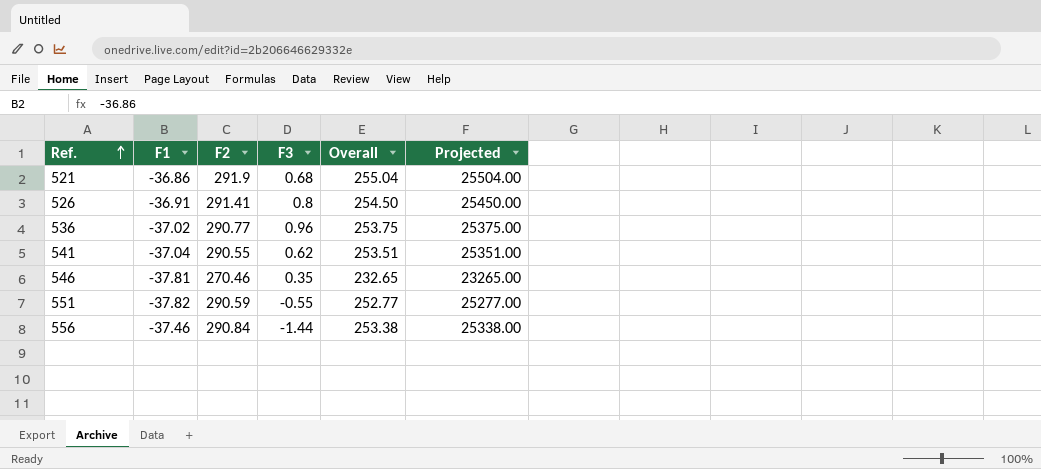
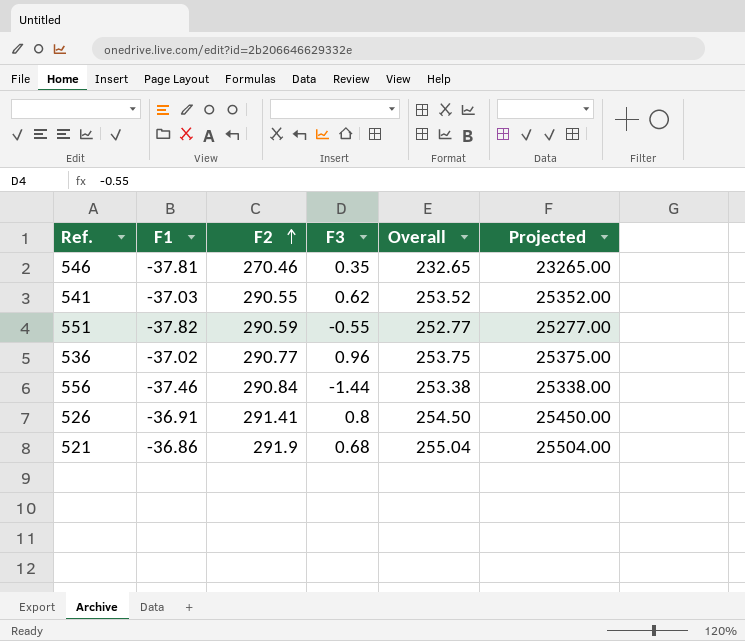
row order: Ref. ascending -> F2 ascending
541 | F1: -37.04 -> -37.03
541 | Overall: 253.51 -> 253.52
541 | Projected: 25351.00 -> 25352.00

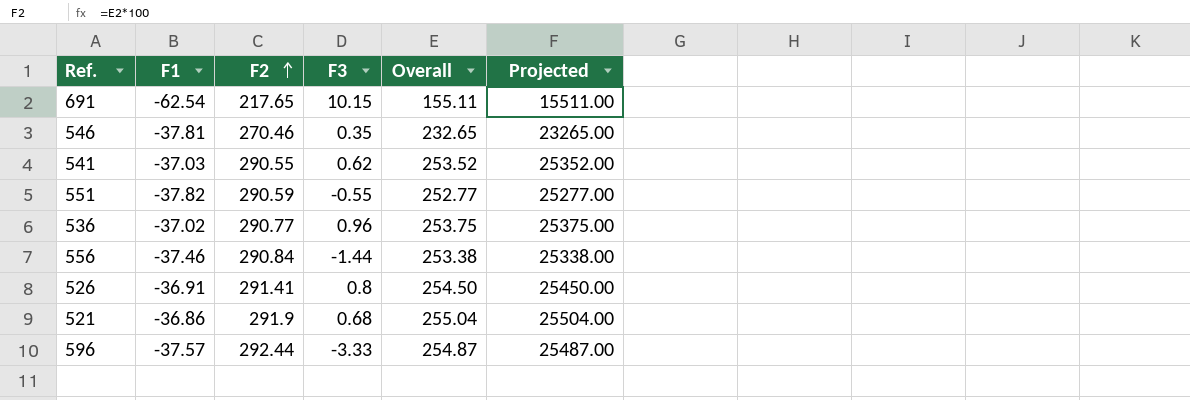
row 691: none -> -62.54 | 217.65 | 10.15 | 155.11 | 15511.00
row 596: none -> -37.57 | 292.44 | -3.33 | 254.87 | 25487.00

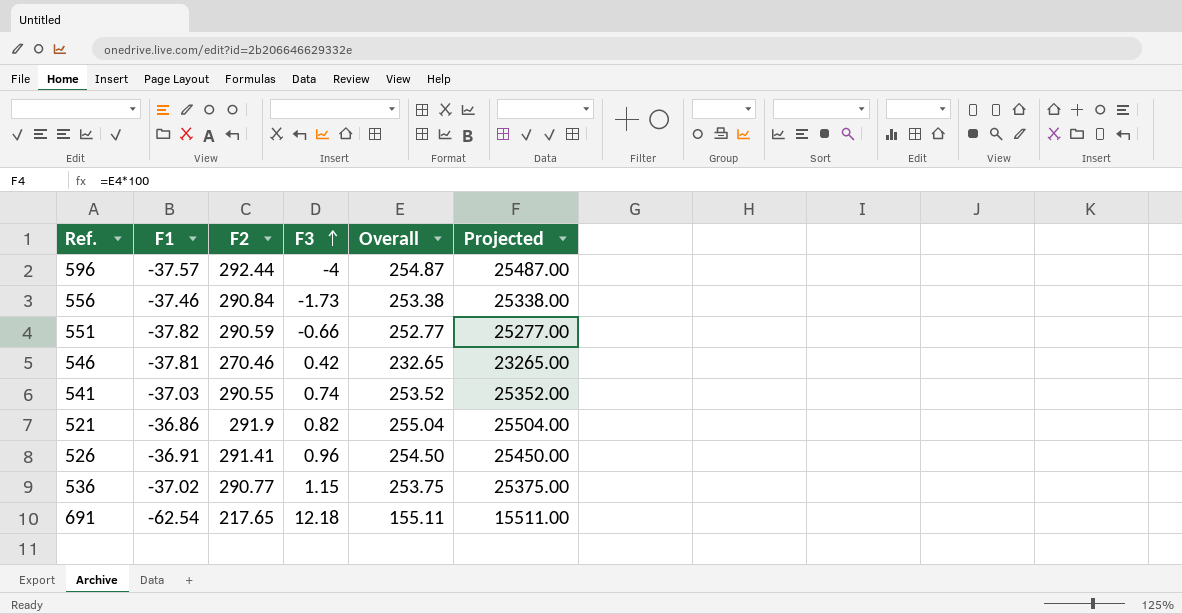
row order: F2 ascending -> F3 ascending
596 | F3: -3.33 -> -4
556 | F3: -1.44 -> -1.73
551 | F3: -0.55 -> -0.66
546 | F3: 0.35 -> 0.42
541 | F3: 0.62 -> 0.74
521 | F3: 0.68 -> 0.82
526 | F3: 0.8 -> 0.96
536 | F3: 0.96 -> 1.15
691 | F3: 10.15 -> 12.18

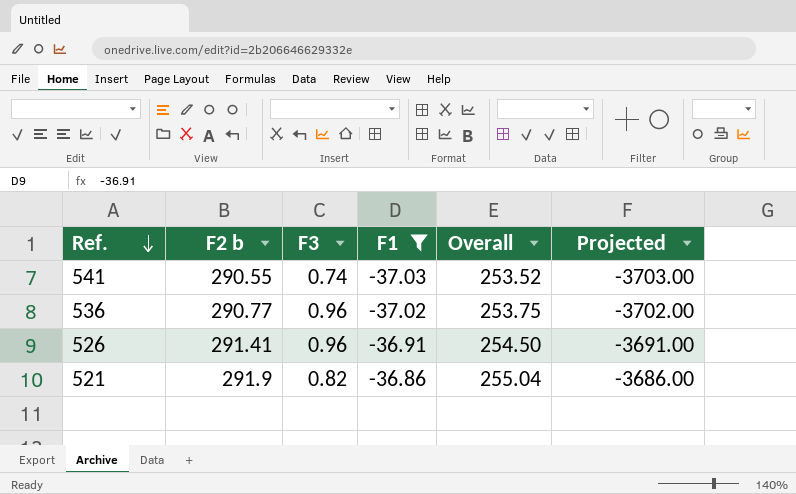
filter: none -> F1 >= -37.03
row order: F3 ascending -> Ref. descending
column name: F2 -> F2 b
column F1 | position: 2 -> 4
column Projected | formula: [Overall] * 100 -> [F1] * 100
536 | F3: 1.15 -> 0.96

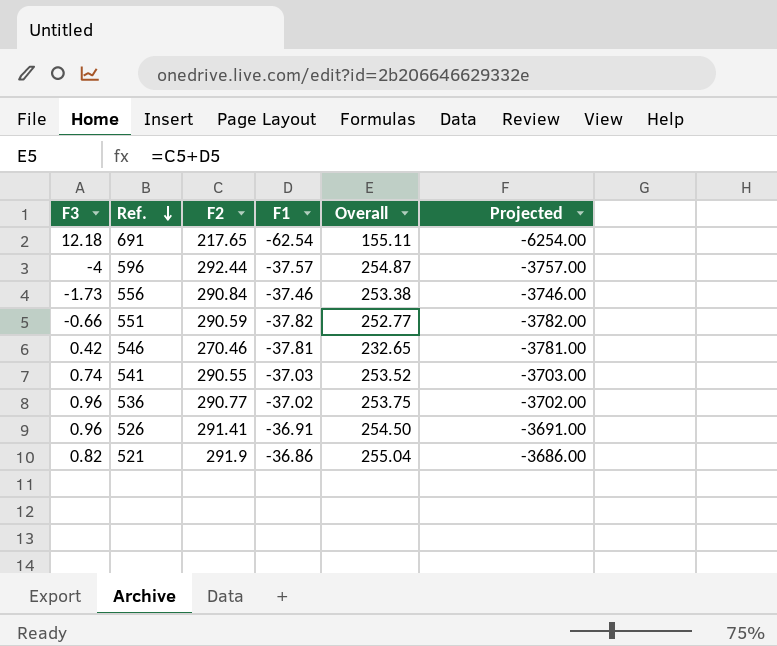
filter: F1 >= -37.03 -> none
column F3 | position: 3 -> 1
column name: F2 b -> F2

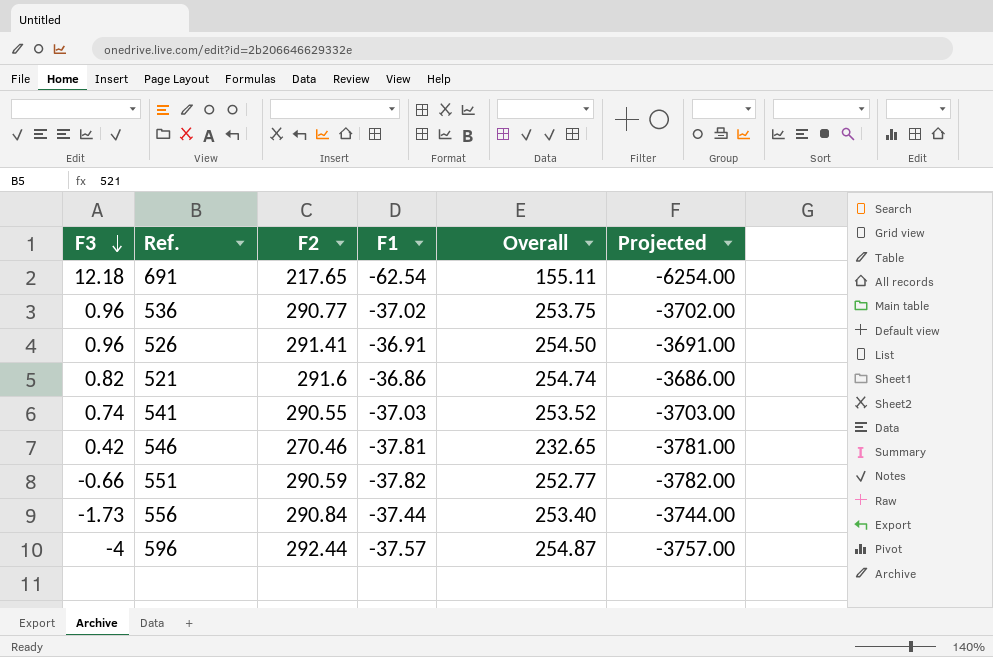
row order: Ref. descending -> F3 descending
521 | F2: 291.9 -> 291.6
521 | Overall: 255.04 -> 254.74
556 | F1: -37.46 -> -37.44
556 | Overall: 253.38 -> 253.40
556 | Projected: -3746.00 -> -3744.00

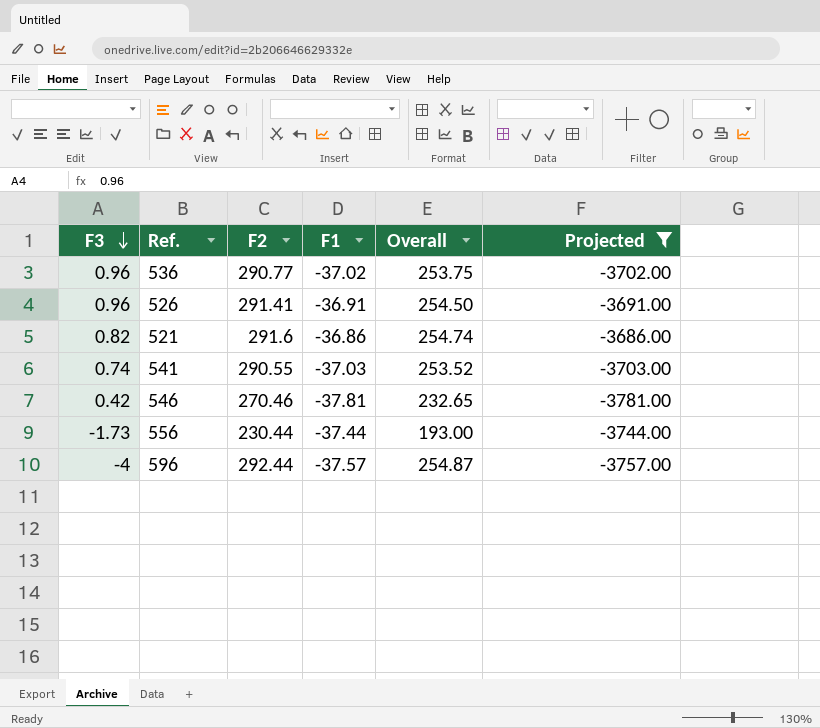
filter: none -> Projected >= -3781.00
556 | F2: 290.84 -> 230.44
556 | Overall: 253.40 -> 193.00

